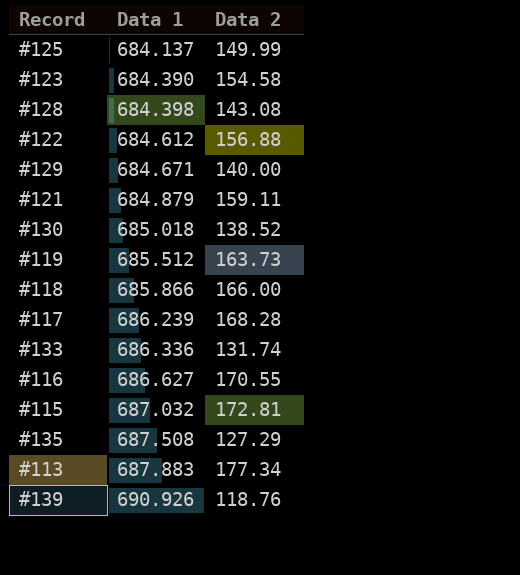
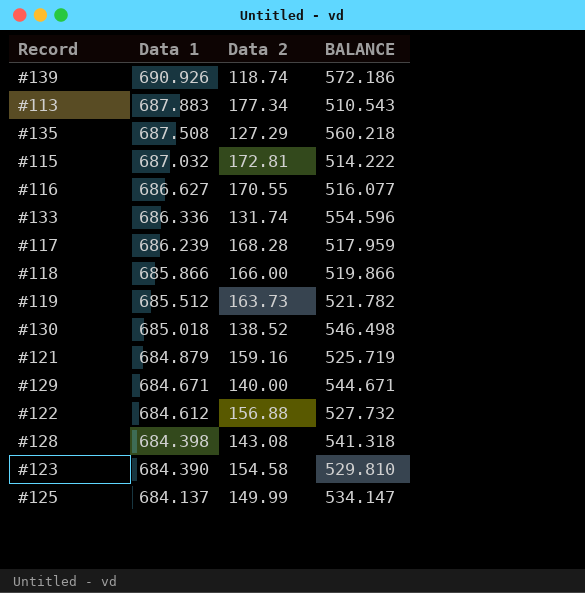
row order: Data 1 ascending -> Data 1 descending
column BALANCE | formula: none -> [Data 1] - [Data 2]
#139 | Data 2: 118.76 -> 118.74
#121 | Data 2: 159.11 -> 159.16

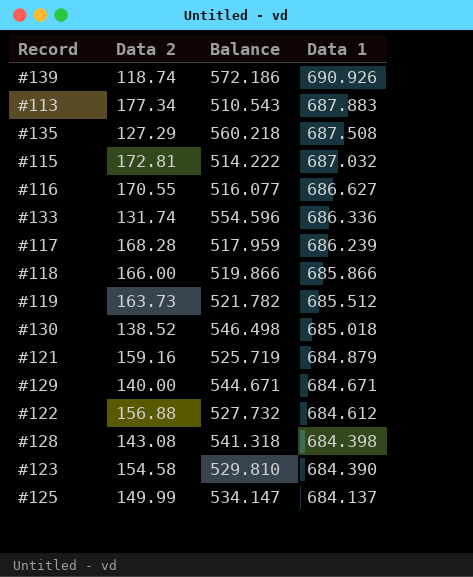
column name: BALANCE -> Balance
column Data 1 | position: 2 -> 4

